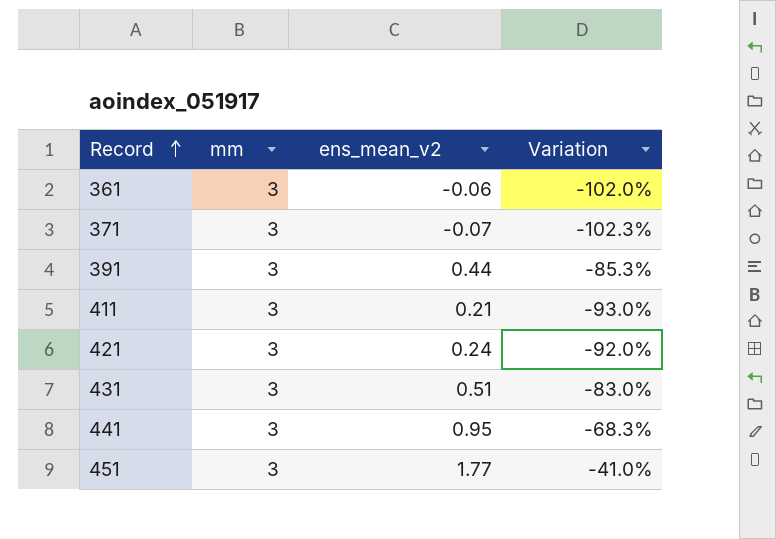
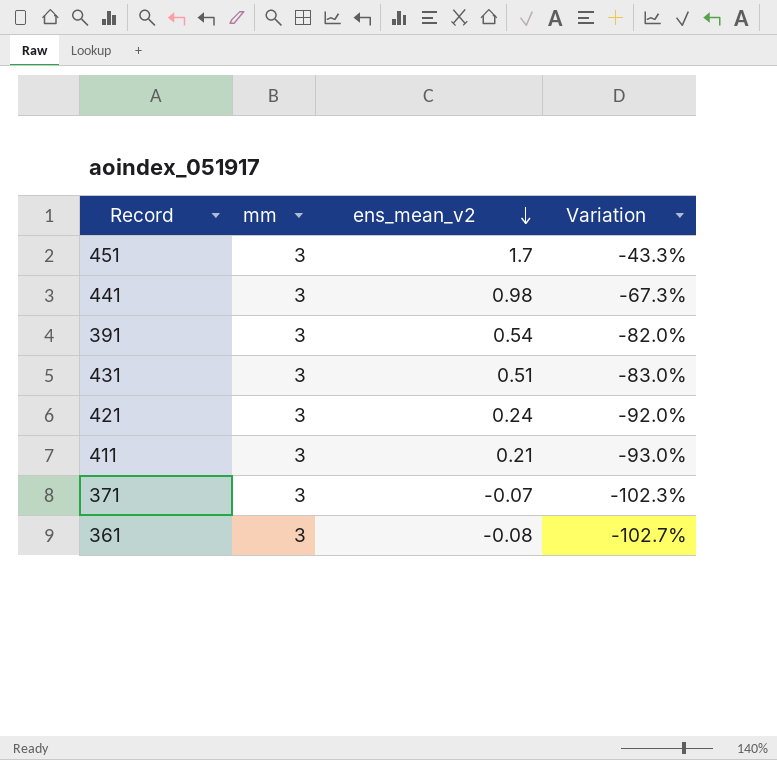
row order: Record ascending -> ens_mean_v2 descending
451 | ens_mean_v2: 1.77 -> 1.7
451 | Variation: -41.0% -> -43.3%
441 | ens_mean_v2: 0.95 -> 0.98
441 | Variation: -68.3% -> -67.3%
391 | ens_mean_v2: 0.44 -> 0.54
391 | Variation: -85.3% -> -82.0%
361 | ens_mean_v2: -0.06 -> -0.08
361 | Variation: -102.0% -> -102.7%

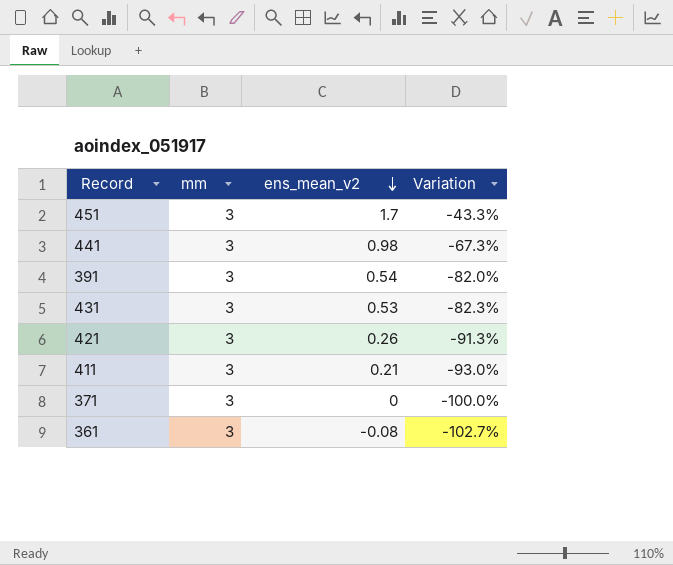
431 | ens_mean_v2: 0.51 -> 0.53
431 | Variation: -83.0% -> -82.3%
421 | ens_mean_v2: 0.24 -> 0.26
421 | Variation: -92.0% -> -91.3%
371 | ens_mean_v2: -0.07 -> 0
371 | Variation: -102.3% -> -100.0%

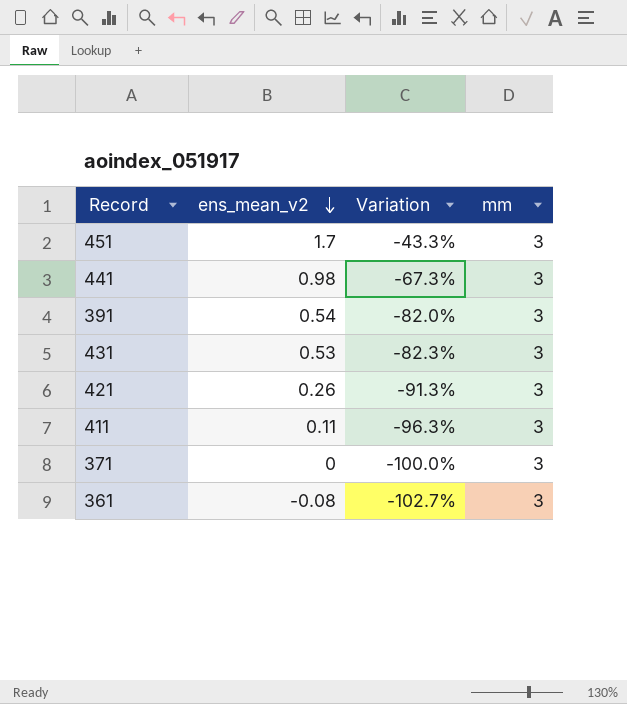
column mm | position: 2 -> 4
411 | ens_mean_v2: 0.21 -> 0.11
411 | Variation: -93.0% -> -96.3%

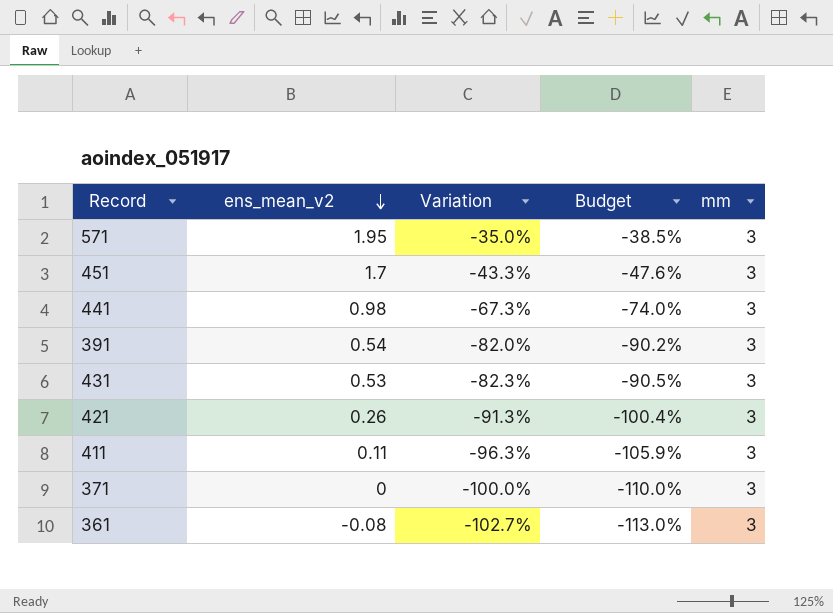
column Budget | formula: none -> [Variation] * 1.1
row 571: none -> 1.95 | -35.0% | -38.5% | 3

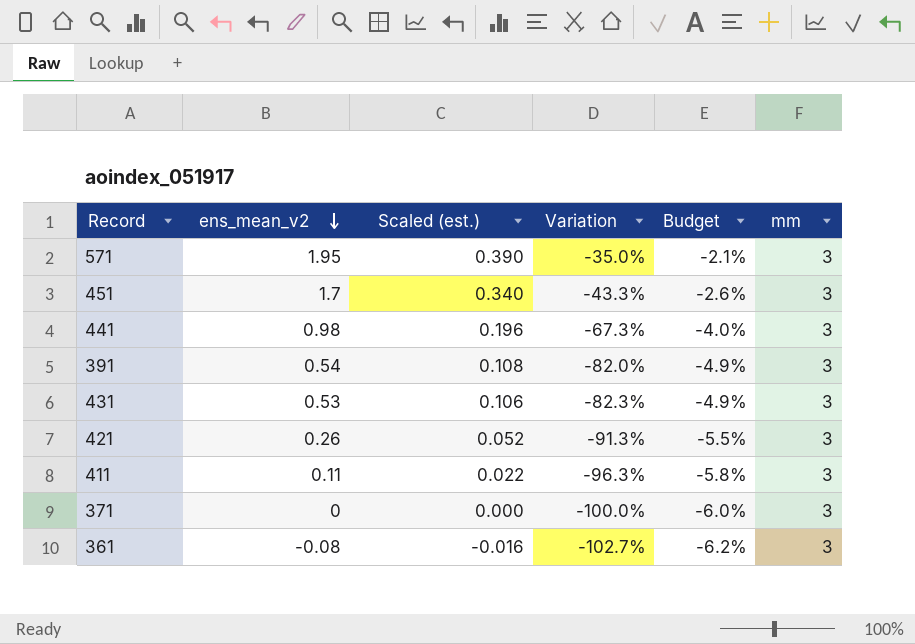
column Scaled (est.) | formula: none -> [ens_mean_v2] * 0.2
column Budget | formula: [Variation] * 1.1 -> [Variation] * 0.06

